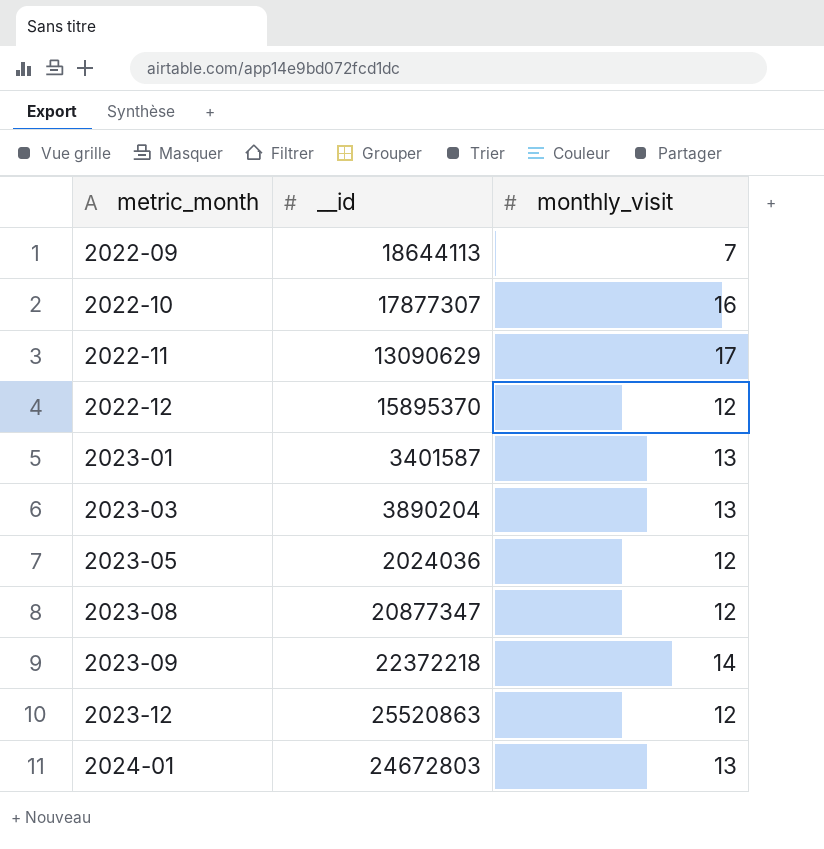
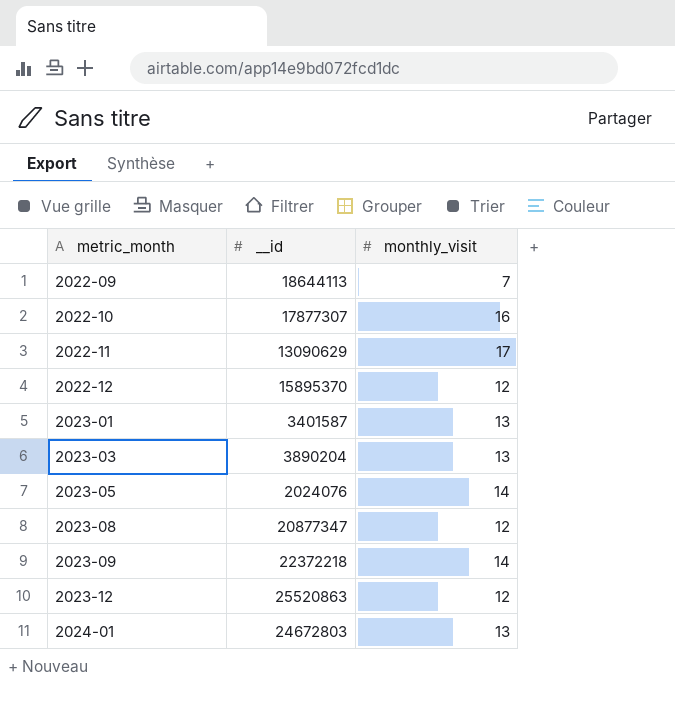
2023-05 | __id: 2024036 -> 2024076
2023-05 | monthly_visit: 12 -> 14

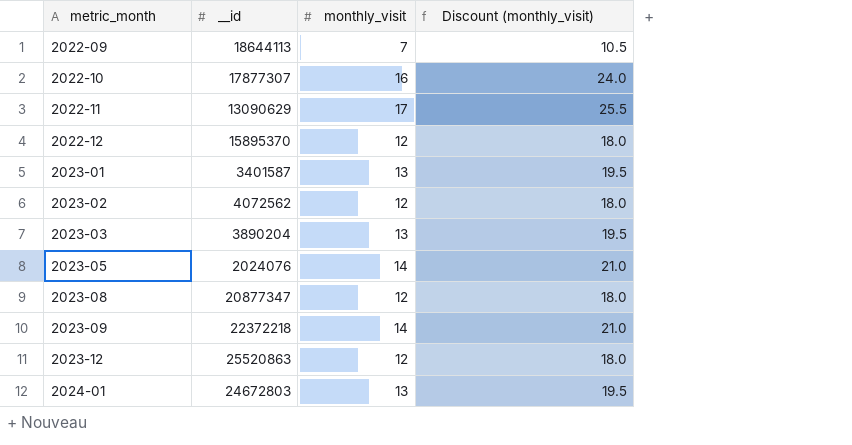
column Discount (monthly_visit) | formula: none -> [monthly_visit] * 1.5
row 2023-02: none -> 4072562 | 12 | 18.0

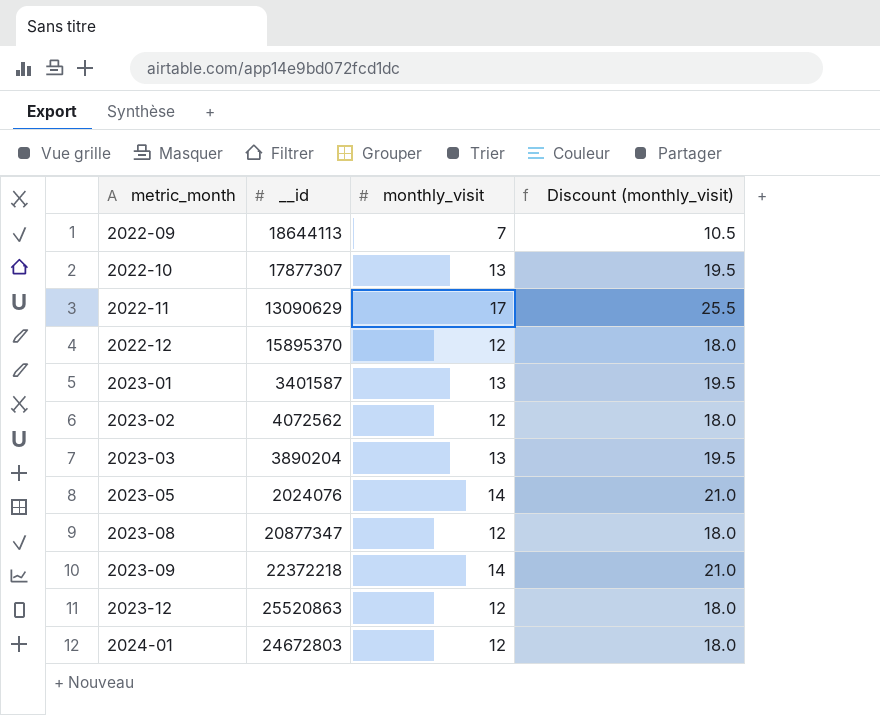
2022-10 | monthly_visit: 16 -> 13
2022-10 | Discount (monthly_visit): 24.0 -> 19.5
2024-01 | monthly_visit: 13 -> 12
2024-01 | Discount (monthly_visit): 19.5 -> 18.0

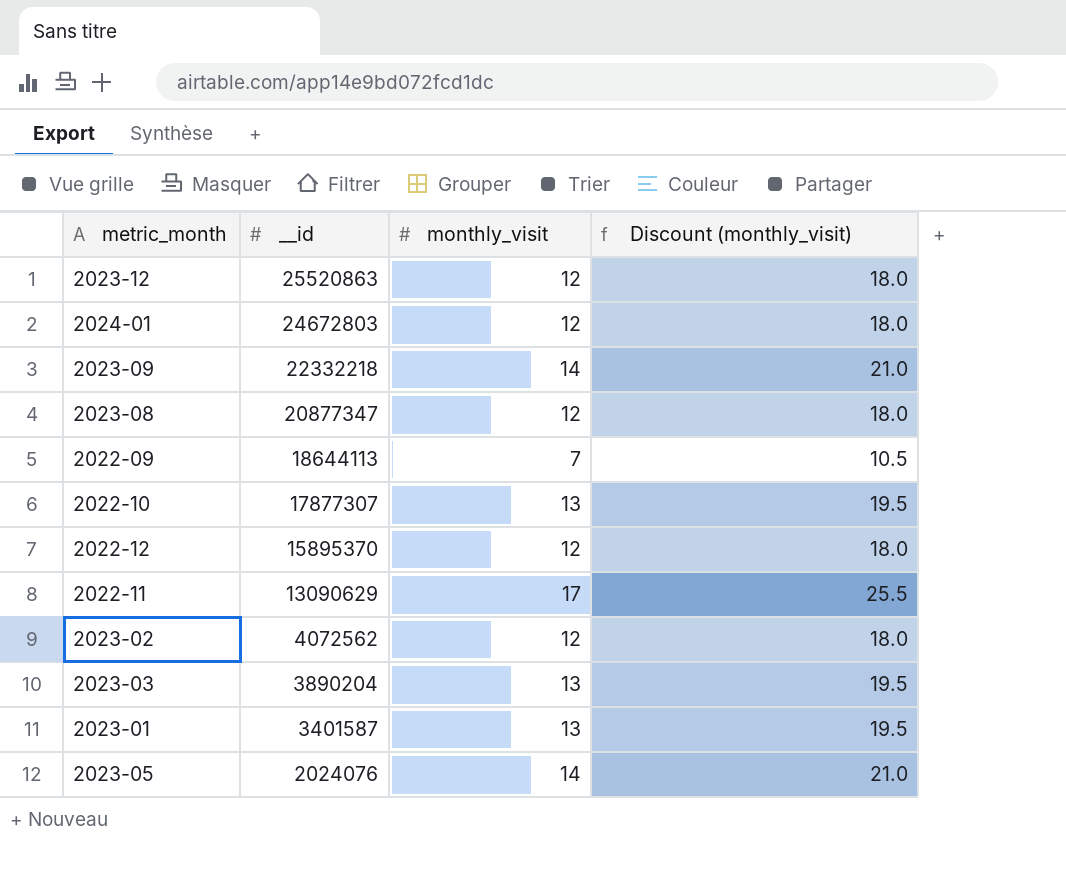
row order: metric_month ascending -> __id descending
2023-09 | __id: 22372218 -> 22332218

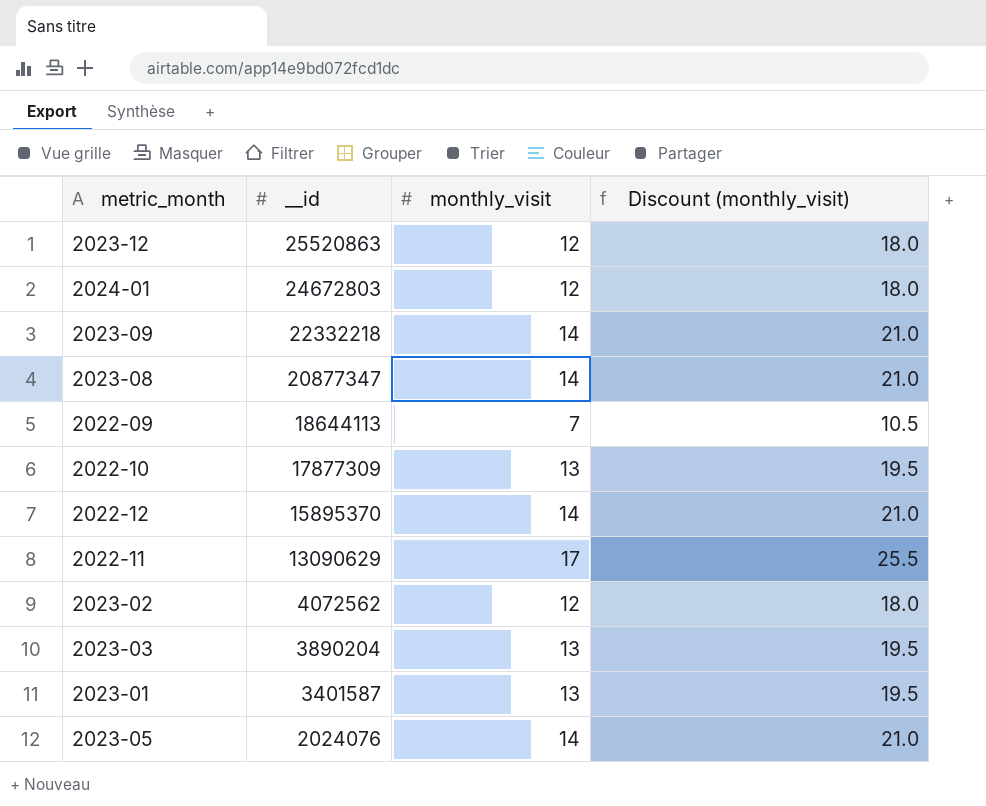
2023-08 | monthly_visit: 12 -> 14
2023-08 | Discount (monthly_visit): 18.0 -> 21.0
2022-10 | __id: 17877307 -> 17877309
2022-12 | monthly_visit: 12 -> 14
2022-12 | Discount (monthly_visit): 18.0 -> 21.0

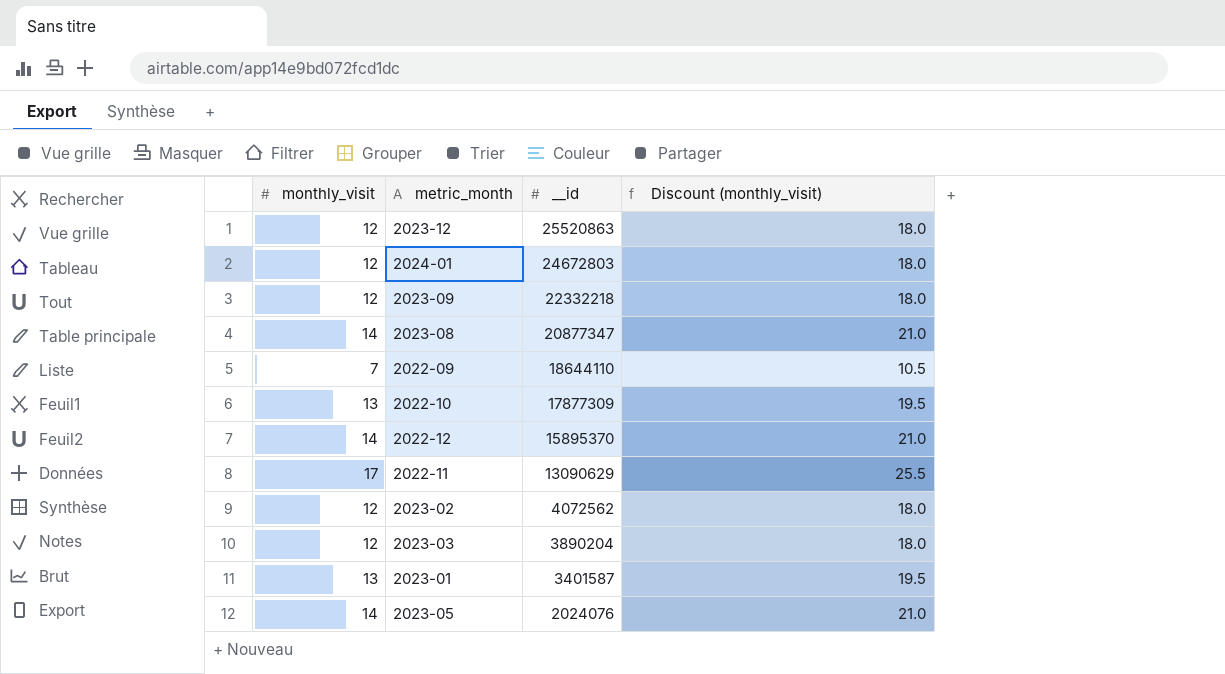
column monthly_visit | position: 3 -> 1
2023-09 | monthly_visit: 14 -> 12
2023-09 | Discount (monthly_visit): 21.0 -> 18.0
2022-09 | __id: 18644113 -> 18644110
2023-03 | monthly_visit: 13 -> 12
2023-03 | Discount (monthly_visit): 19.5 -> 18.0

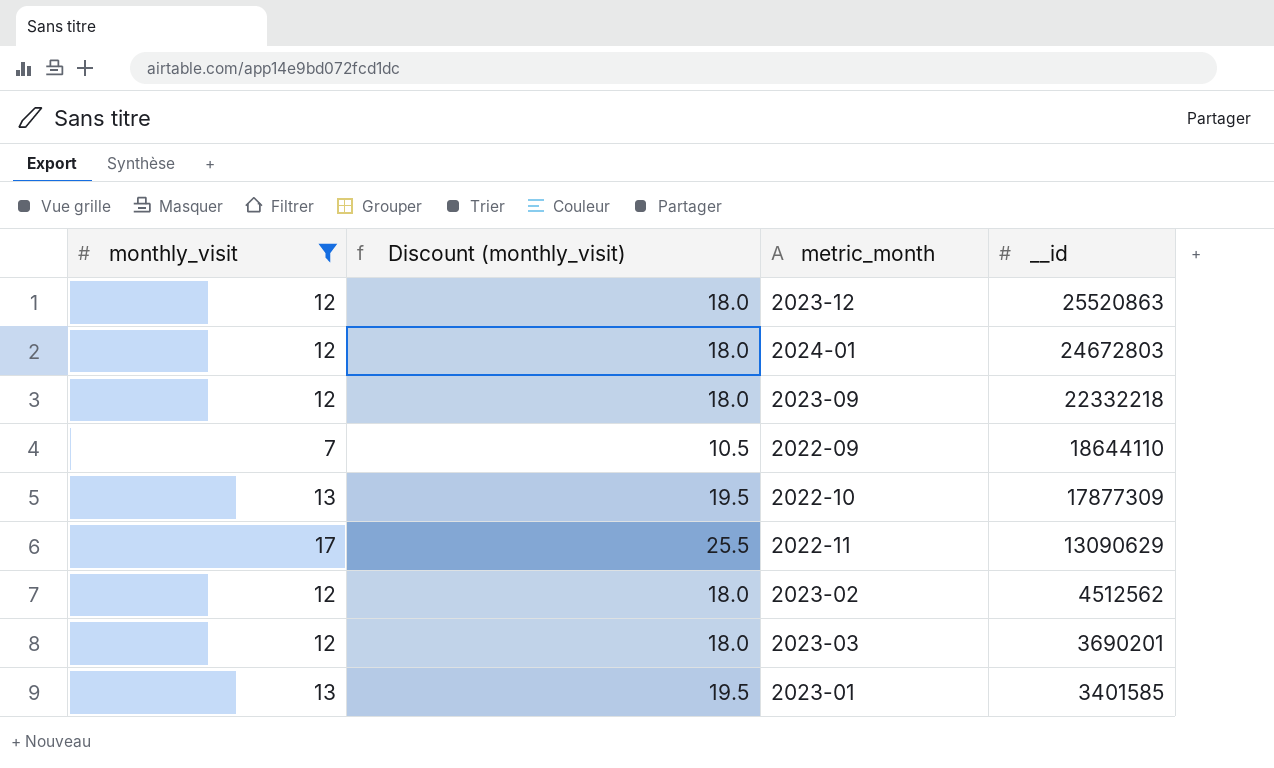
filter: none -> monthly_visit != 14
column Discount (monthly_visit) | position: 4 -> 2
2023-02 | __id: 4072562 -> 4512562
2023-03 | __id: 3890204 -> 3690201
2023-01 | __id: 3401587 -> 3401585

